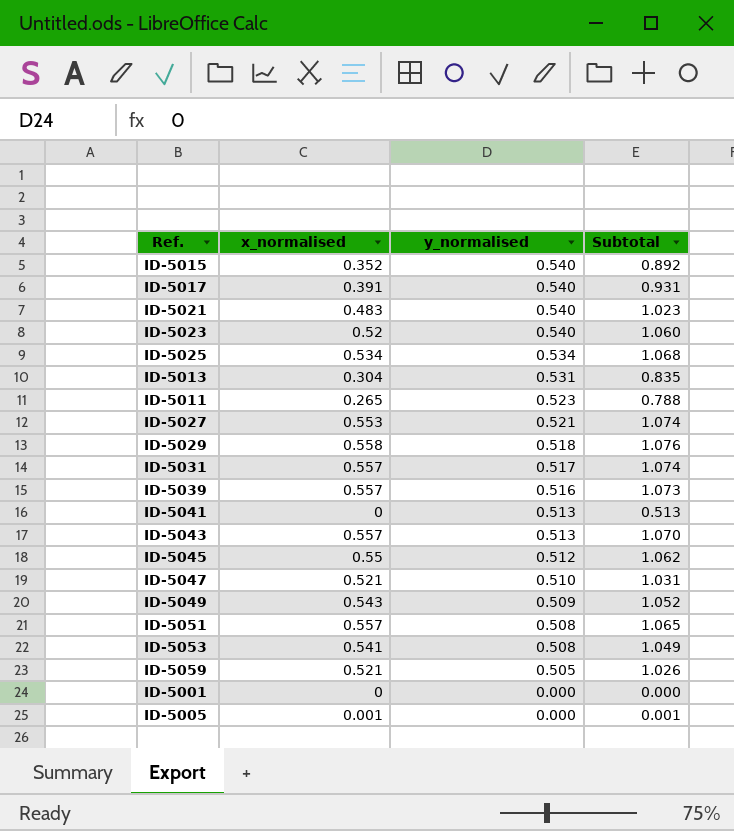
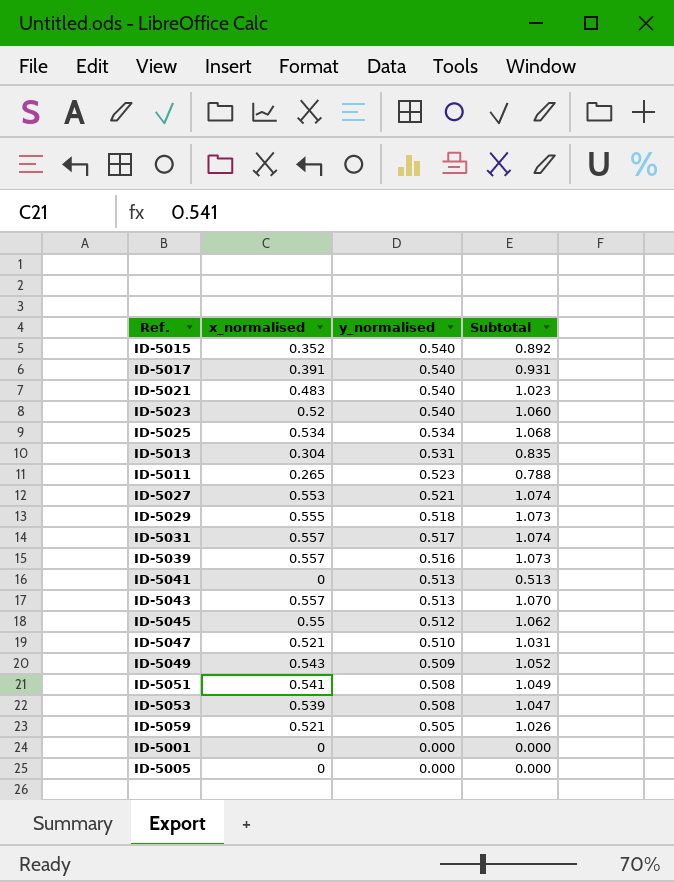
ID-5029 | x_normalised: 0.558 -> 0.555
ID-5029 | Subtotal: 1.076 -> 1.073
ID-5051 | x_normalised: 0.557 -> 0.541
ID-5051 | Subtotal: 1.065 -> 1.049
ID-5053 | x_normalised: 0.541 -> 0.539
ID-5053 | Subtotal: 1.049 -> 1.047
ID-5005 | x_normalised: 0.001 -> 0
ID-5005 | Subtotal: 0.001 -> 0.000

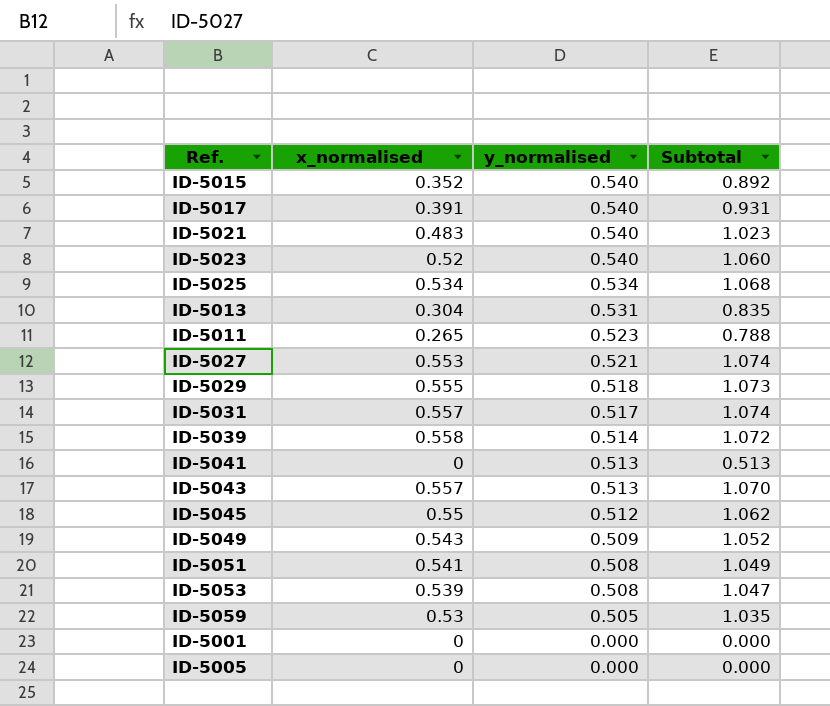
row ID-5047: 0.521 | 0.510 | 1.031 -> none
ID-5039 | x_normalised: 0.557 -> 0.558
ID-5039 | y_normalised: 0.516 -> 0.514
ID-5039 | Subtotal: 1.073 -> 1.072
ID-5059 | x_normalised: 0.521 -> 0.53
ID-5059 | Subtotal: 1.026 -> 1.035

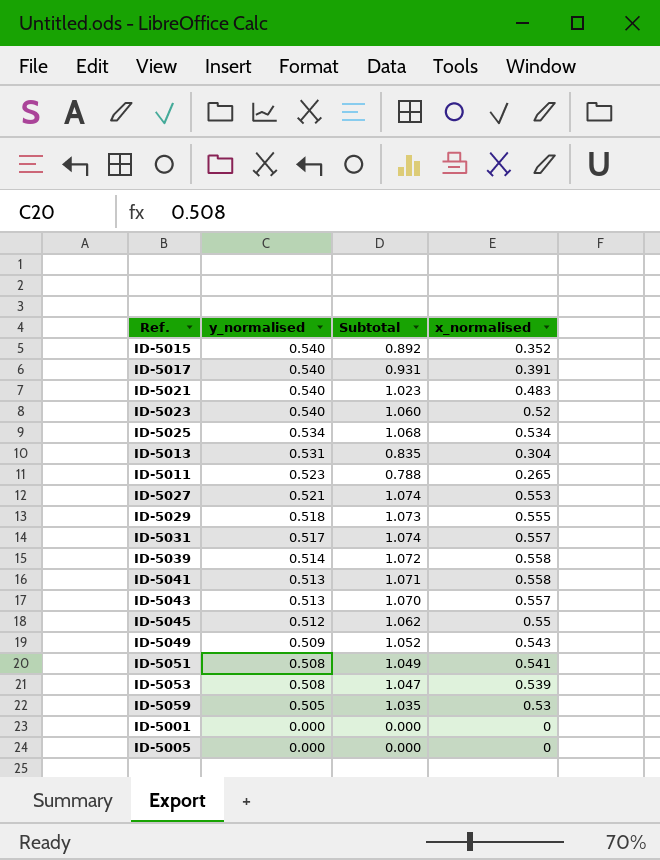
column x_normalised | position: 2 -> 4
ID-5041 | Subtotal: 0.513 -> 1.071
ID-5041 | x_normalised: 0 -> 0.558

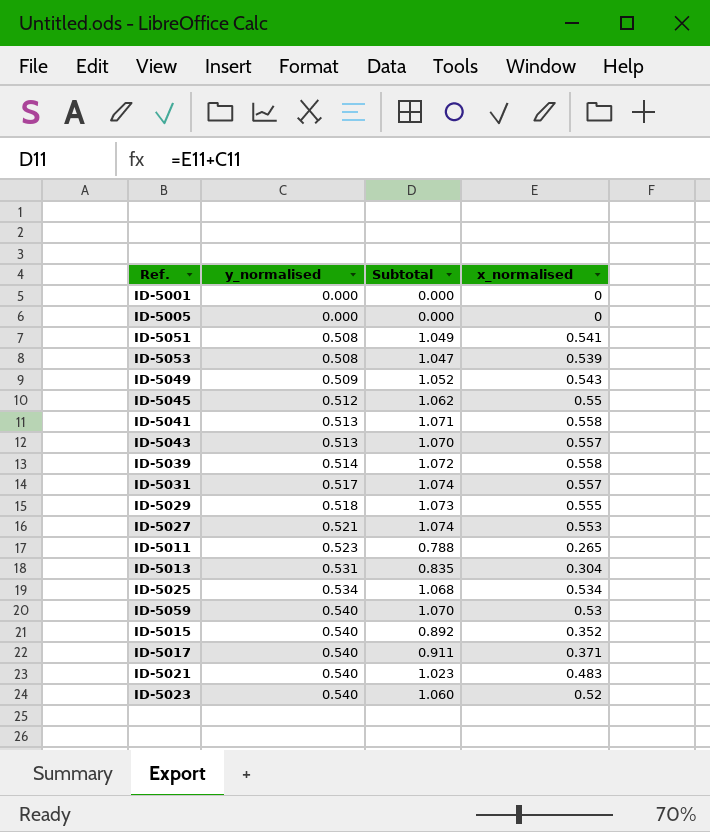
row order: y_normalised descending -> y_normalised ascending
ID-5059 | y_normalised: 0.505 -> 0.540
ID-5059 | Subtotal: 1.035 -> 1.070
ID-5017 | Subtotal: 0.931 -> 0.911
ID-5017 | x_normalised: 0.391 -> 0.371

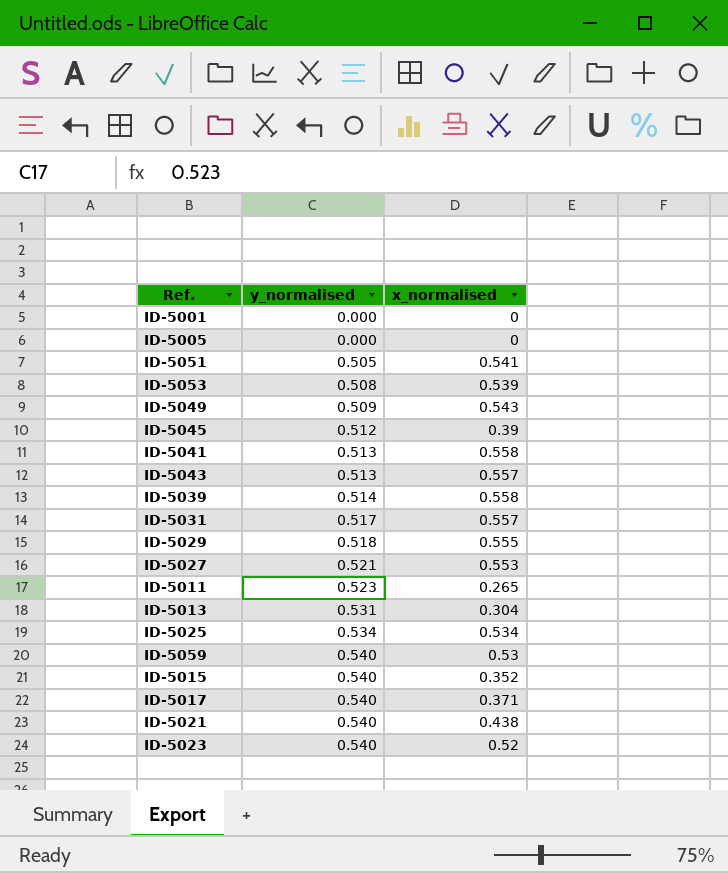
column Subtotal | formula: [y_normalised] + [x_normalised] -> none
ID-5051 | y_normalised: 0.508 -> 0.505
ID-5045 | x_normalised: 0.55 -> 0.39
ID-5021 | x_normalised: 0.483 -> 0.438

